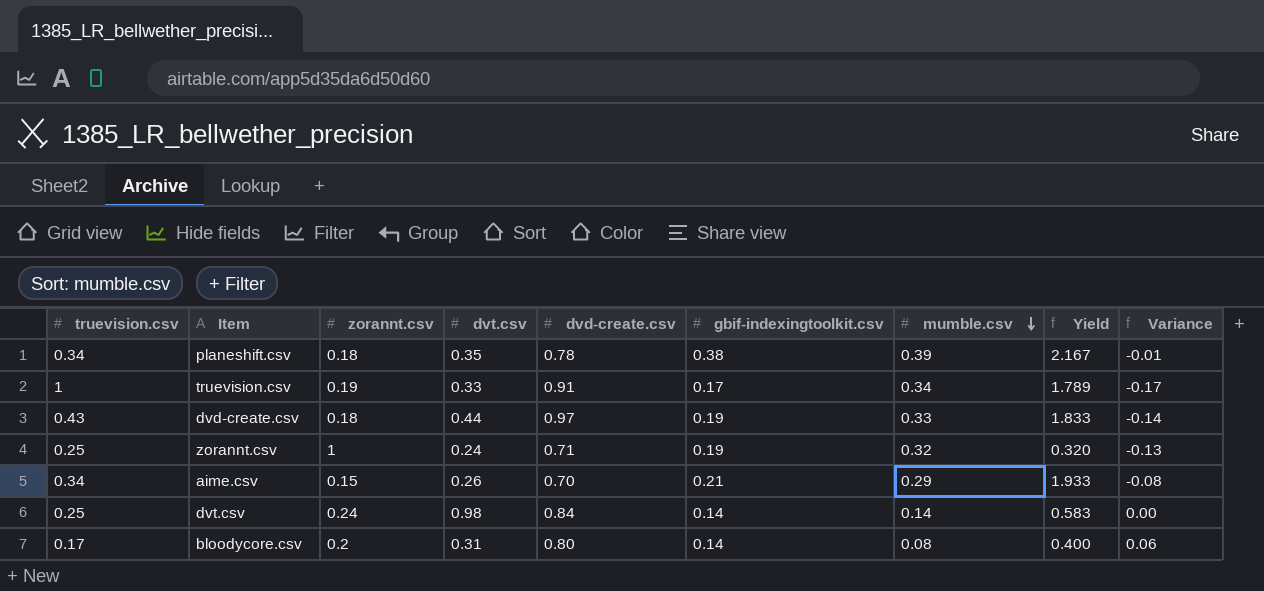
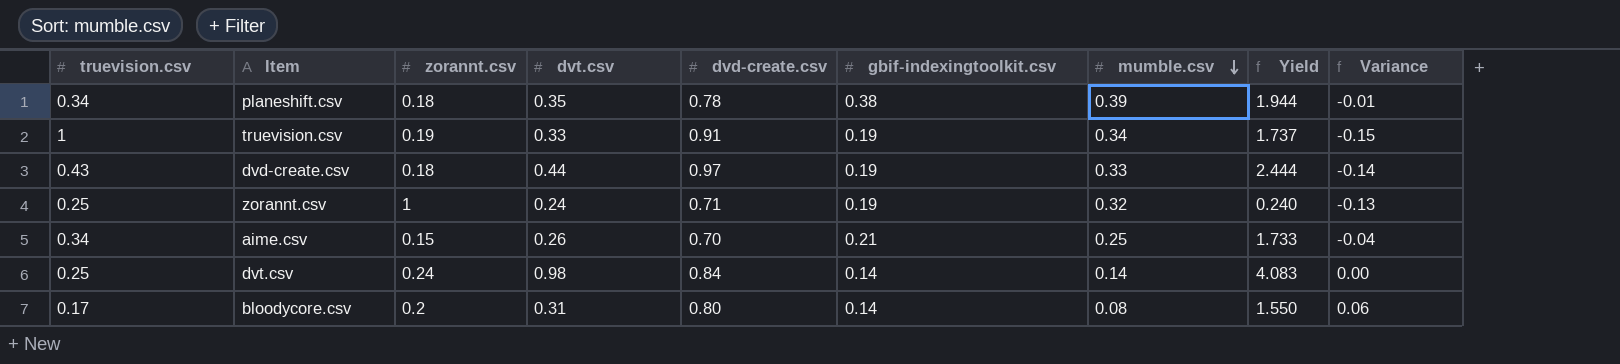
column Yield | formula: [mumble.csv] / [zorannt.csv] -> [dvt.csv] / [zorannt.csv]
truevision.csv | gbif-indexingtoolkit.csv: 0.17 -> 0.19
truevision.csv | Variance: -0.17 -> -0.15
aime.csv | mumble.csv: 0.29 -> 0.25
aime.csv | Variance: -0.08 -> -0.04

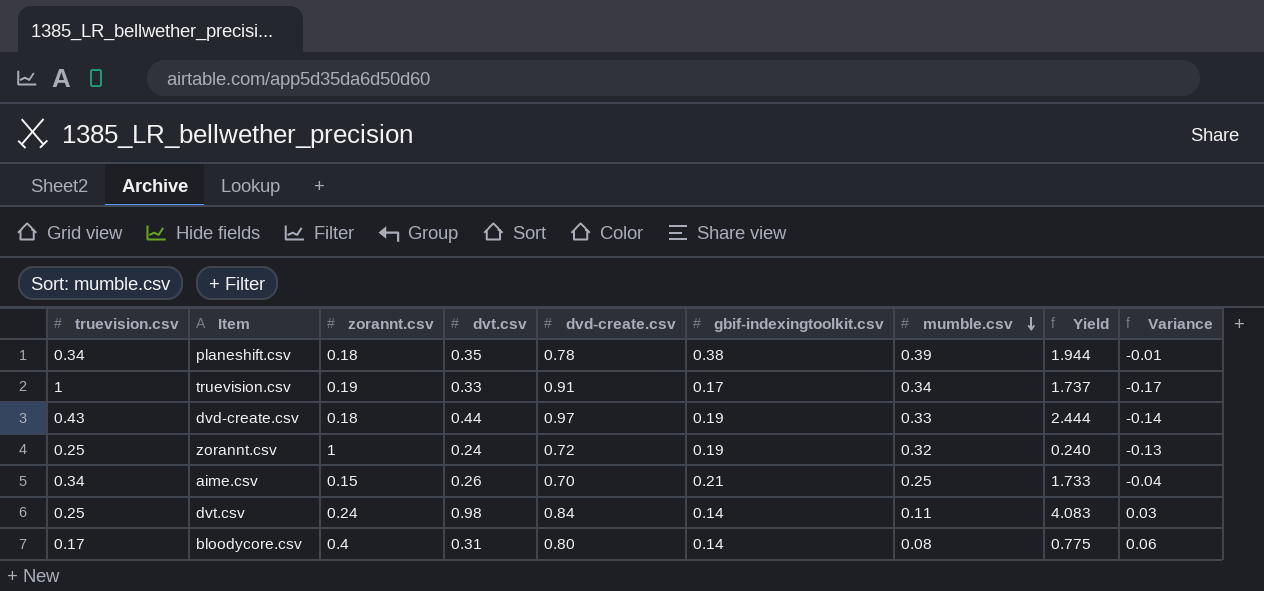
truevision.csv | gbif-indexingtoolkit.csv: 0.19 -> 0.17
truevision.csv | Variance: -0.15 -> -0.17
zorannt.csv | dvd-create.csv: 0.71 -> 0.72
dvt.csv | mumble.csv: 0.14 -> 0.11
dvt.csv | Variance: 0.00 -> 0.03
bloodycore.csv | zorannt.csv: 0.2 -> 0.4
bloodycore.csv | Yield: 1.550 -> 0.775

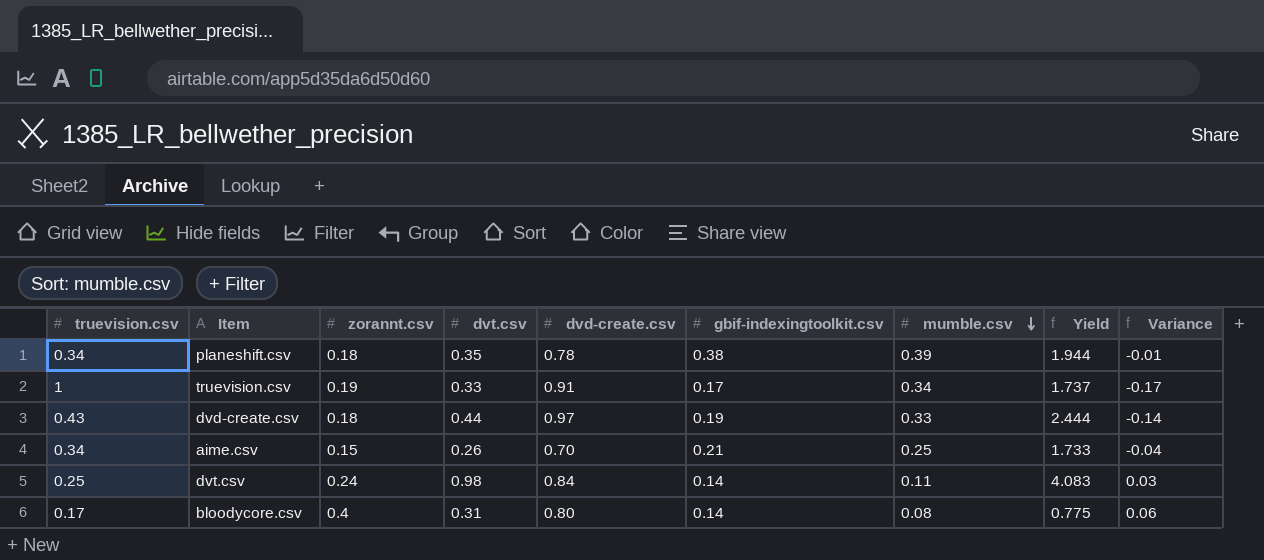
row zorannt.csv: 0.25 | 1 | 0.24 | 0.72 | 0.19 | 0.32 | 0.240 | -0.13 -> none

